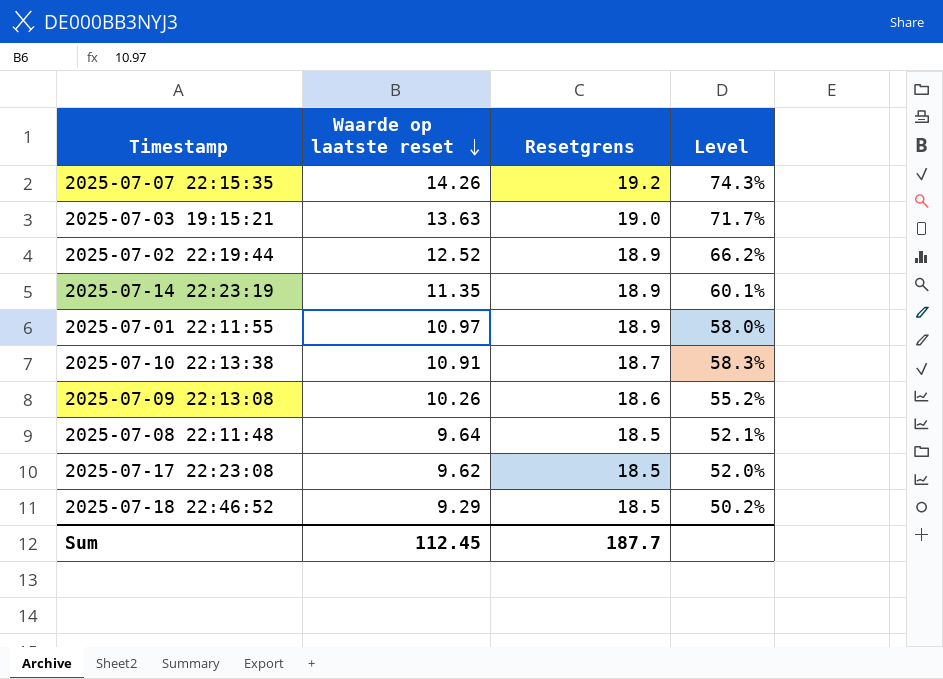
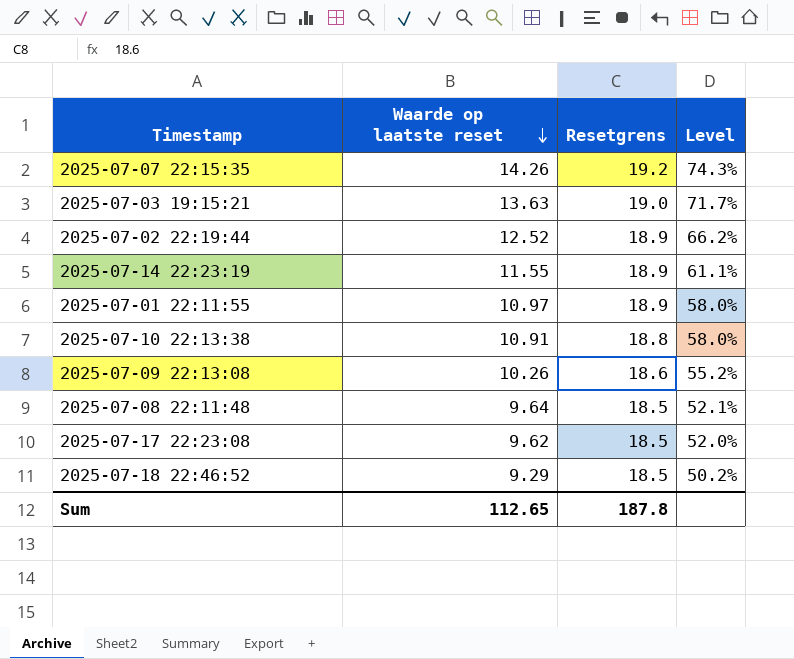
2025-07-14 22:23:19 | Waarde op laatste reset: 11.35 -> 11.55
2025-07-14 22:23:19 | Level: 60.1% -> 61.1%
2025-07-10 22:13:38 | Resetgrens: 18.7 -> 18.8
2025-07-10 22:13:38 | Level: 58.3% -> 58.0%
Sum | Waarde op laatste reset: 112.45 -> 112.65
Sum | Resetgrens: 187.7 -> 187.8

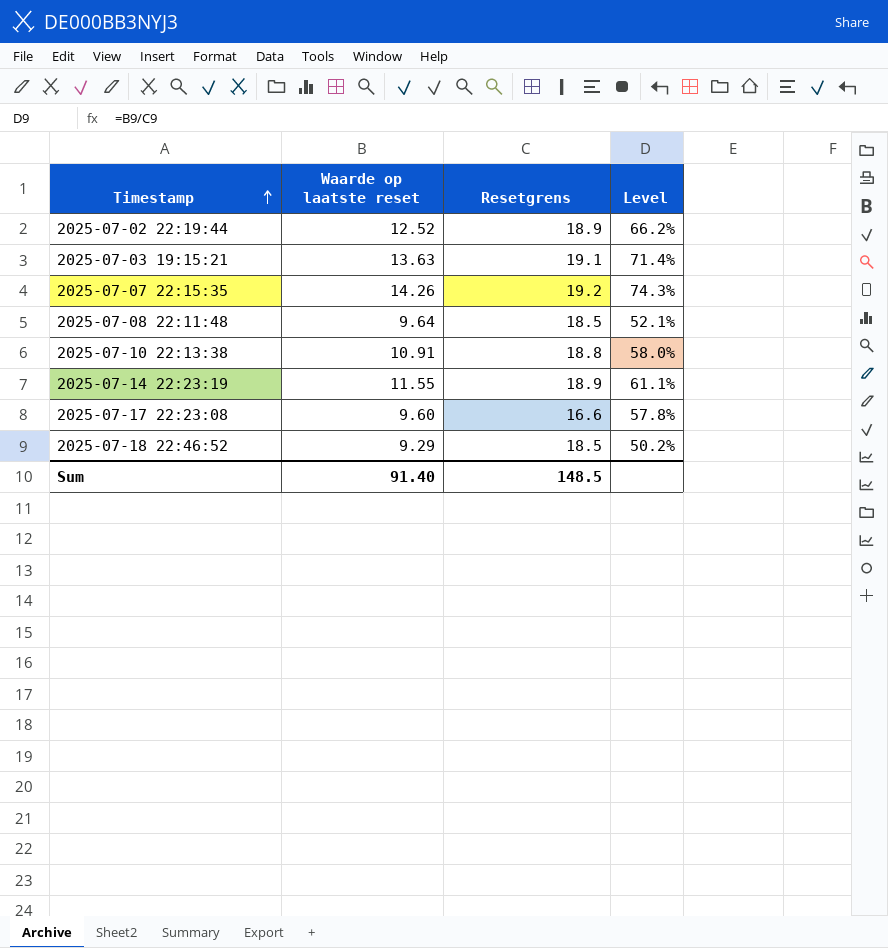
row order: Waarde op laatste reset descending -> Timestamp ascending
row 2025-07-01 22:11:55: 10.97 | 18.9 | 58.0% -> none
row 2025-07-09 22:13:08: 10.26 | 18.6 | 55.2% -> none
2025-07-03 19:15:21 | Resetgrens: 19.0 -> 19.1
2025-07-03 19:15:21 | Level: 71.7% -> 71.4%
2025-07-17 22:23:08 | Waarde op laatste reset: 9.62 -> 9.60
2025-07-17 22:23:08 | Resetgrens: 18.5 -> 16.6
2025-07-17 22:23:08 | Level: 52.0% -> 57.8%
Sum | Waarde op laatste reset: 112.65 -> 91.40
Sum | Resetgrens: 187.8 -> 148.5

